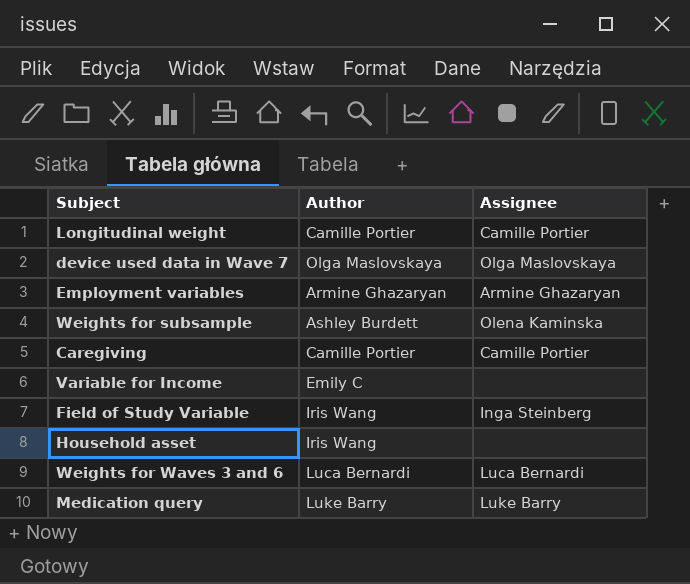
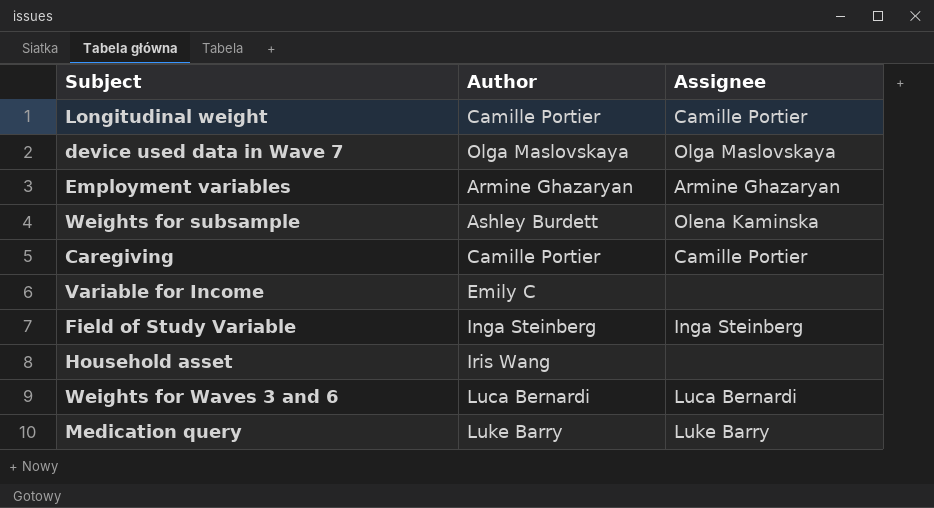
Field of Study Variable | Author: Iris Wang -> Inga Steinberg

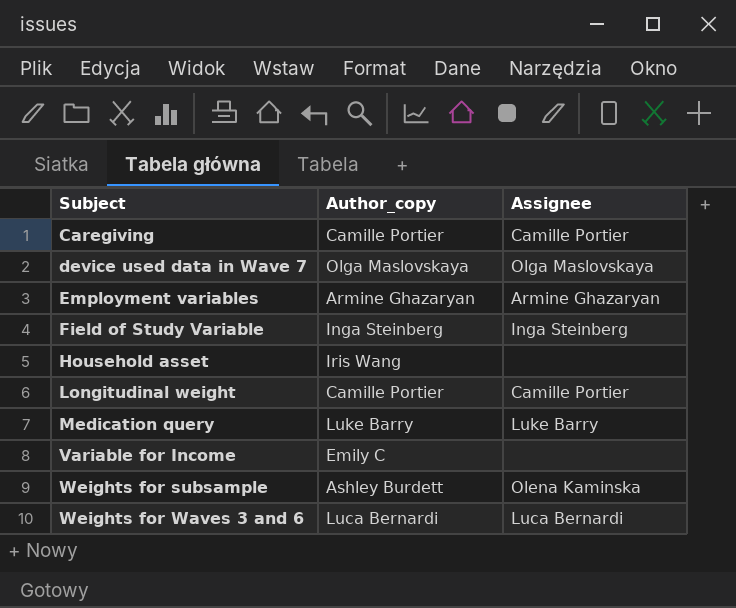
row order: none -> Subject ascending
column name: Author -> Author_copy

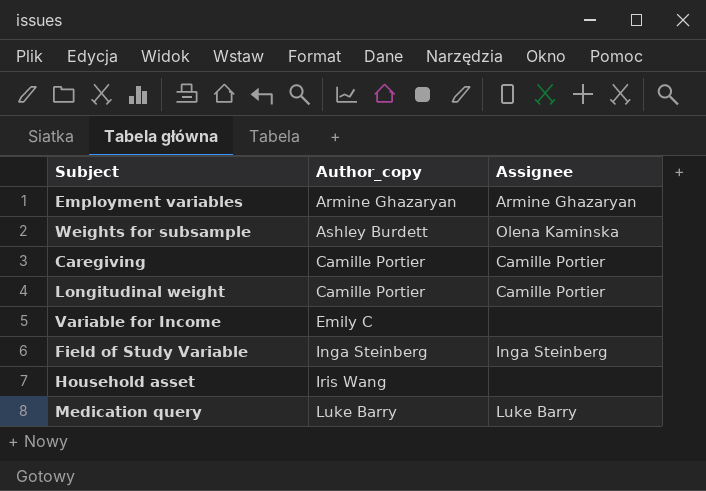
row order: Subject ascending -> Author_copy ascending
row device used data in Wave 7: Olga Maslovskaya | Olga Maslovskaya -> none
row Weights for Waves 3 and 6: Luca Bernardi | Luca Bernardi -> none

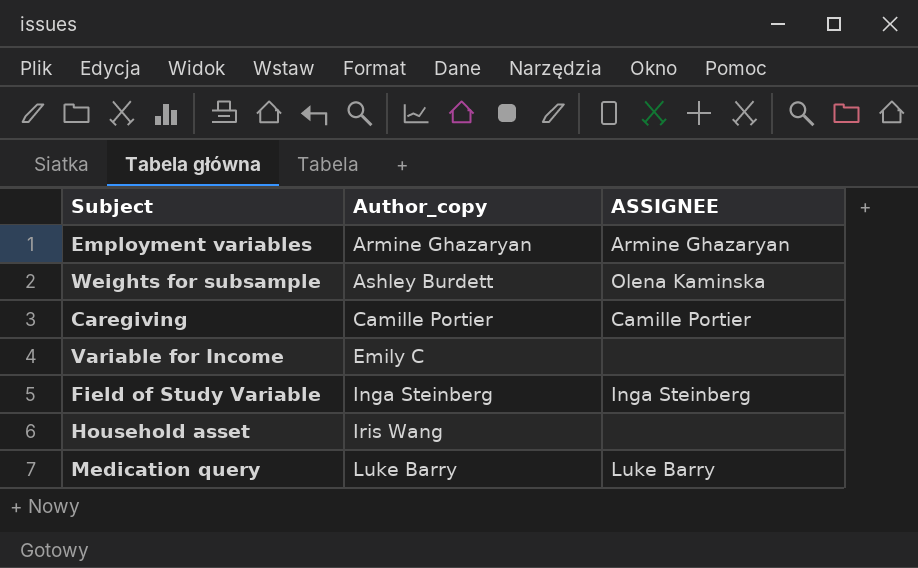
column name: Assignee -> ASSIGNEE
row Longitudinal weight: Camille Portier | Camille Portier -> none

